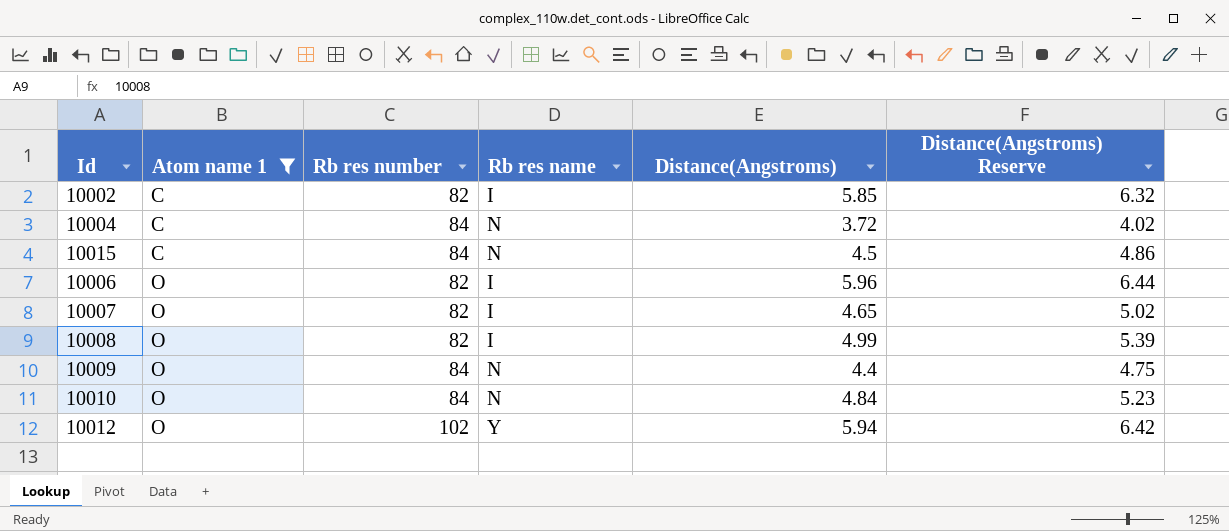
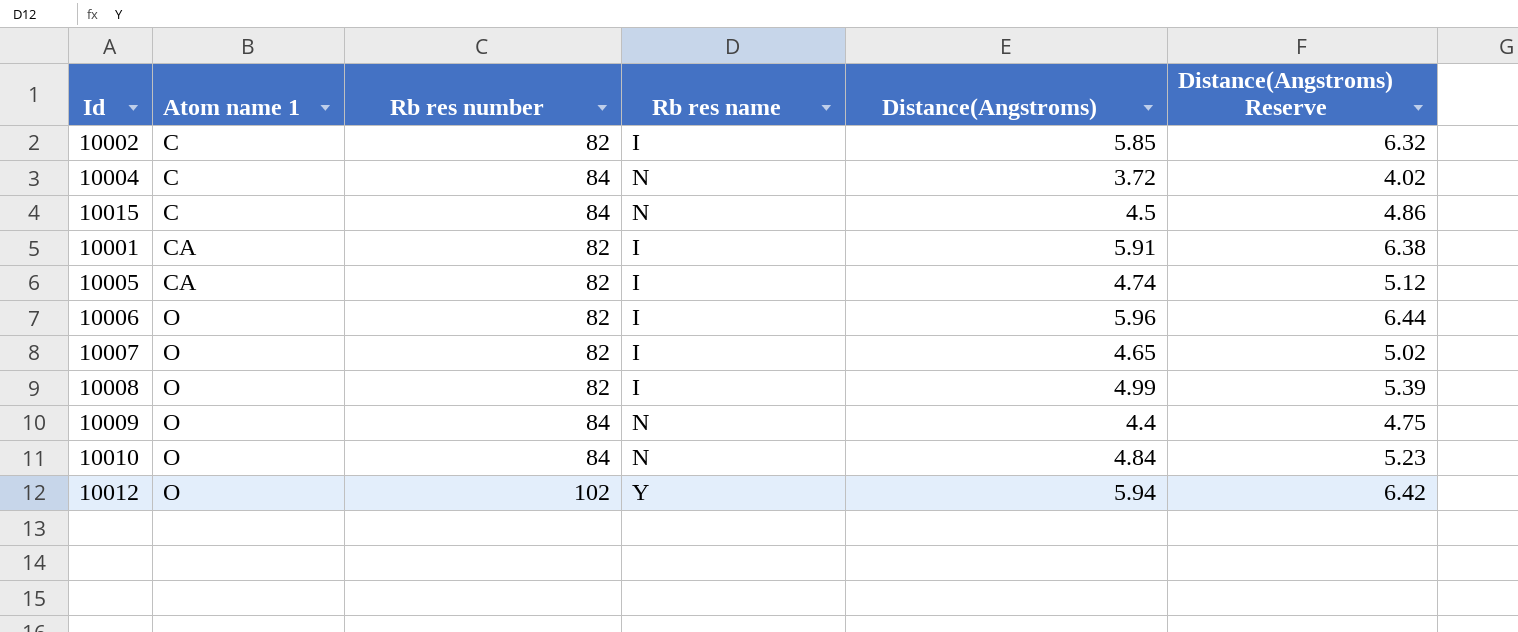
filter: Atom name 1 != CA -> none

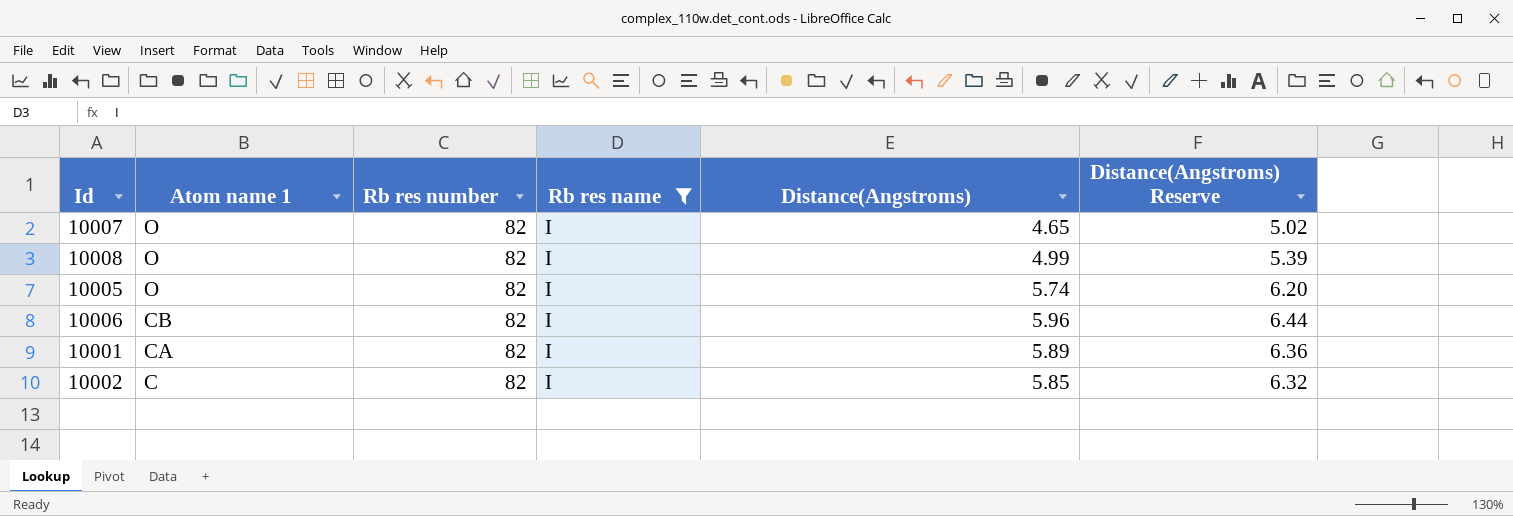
filter: none -> Rb res name = I
row order: Atom name 1 ascending -> Atom name 1 descending
10005 | Atom name 1: CA -> O
10005 | Distance(Angstroms): 4.74 -> 5.74
10005 | Distance(Angstroms) Reserve: 5.12 -> 6.20
10006 | Atom name 1: O -> CB
10001 | Distance(Angstroms): 5.91 -> 5.89
10001 | Distance(Angstroms) Reserve: 6.38 -> 6.36

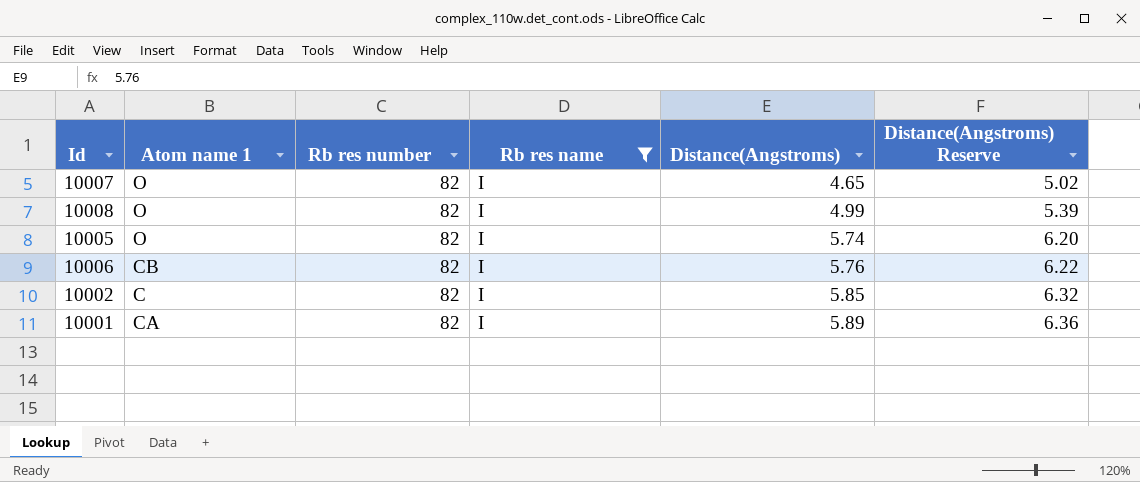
row order: Atom name 1 descending -> Distance(Angstroms) ascending
10006 | Distance(Angstroms): 5.96 -> 5.76
10006 | Distance(Angstroms) Reserve: 6.44 -> 6.22

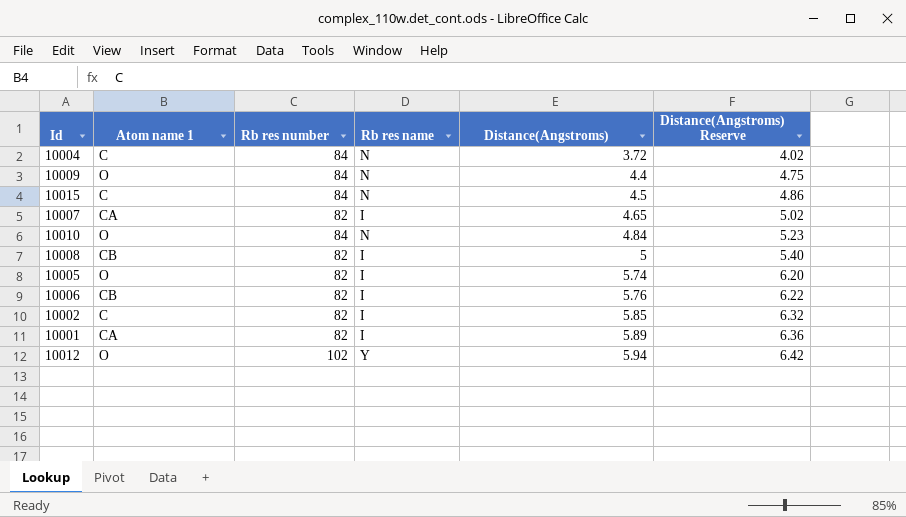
filter: Rb res name = I -> none
10007 | Atom name 1: O -> CA
10008 | Atom name 1: O -> CB
10008 | Distance(Angstroms): 4.99 -> 5
10008 | Distance(Angstroms) Reserve: 5.39 -> 5.40

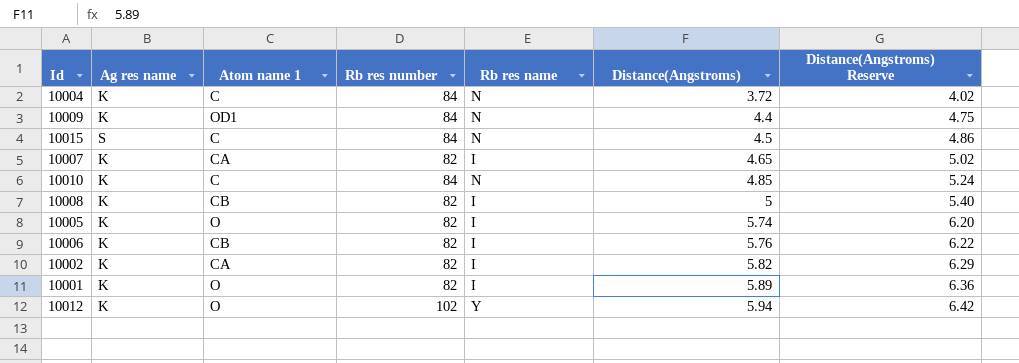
column Ag res name | position: none -> 2
10009 | Atom name 1: O -> OD1
10010 | Atom name 1: O -> C
10010 | Distance(Angstroms): 4.84 -> 4.85
10010 | Distance(Angstroms) Reserve: 5.23 -> 5.24
10002 | Atom name 1: C -> CA
10002 | Distance(Angstroms): 5.85 -> 5.82
10002 | Distance(Angstroms) Reserve: 6.32 -> 6.29
10001 | Atom name 1: CA -> O

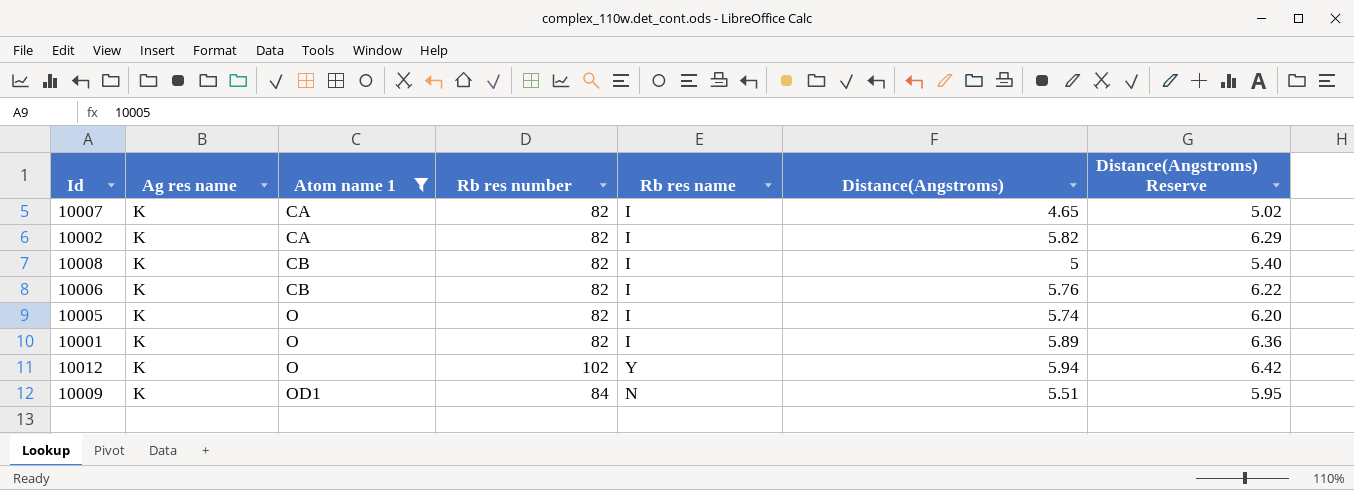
filter: none -> Atom name 1 != C
row order: Distance(Angstroms) ascending -> Atom name 1 ascending
10009 | Distance(Angstroms): 4.4 -> 5.51
10009 | Distance(Angstroms) Reserve: 4.75 -> 5.95

